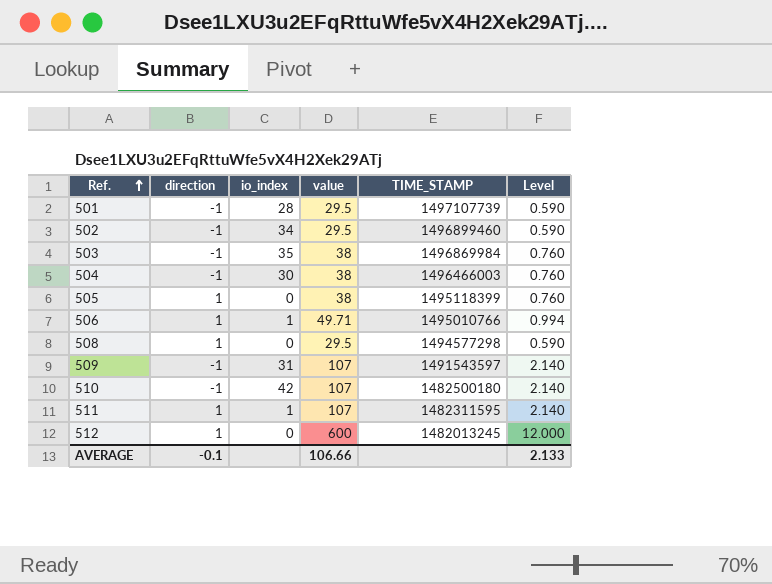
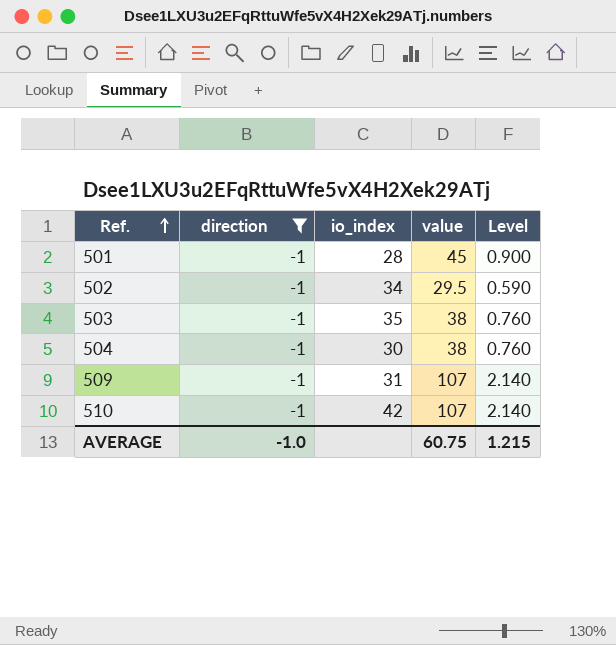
filter: none -> direction = -1
column TIME_STAMP | position: 5 -> none
501 | value: 29.5 -> 45
501 | Level: 0.590 -> 0.900
AVERAGE | direction: -0.1 -> -1.0
AVERAGE | value: 106.66 -> 60.75
AVERAGE | Level: 2.133 -> 1.215

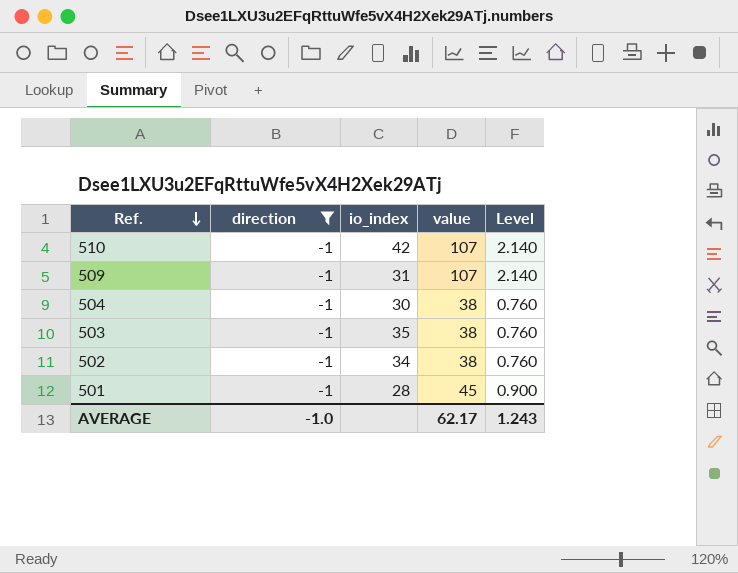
row order: Ref. ascending -> Ref. descending
502 | value: 29.5 -> 38
502 | Level: 0.590 -> 0.760
AVERAGE | value: 60.75 -> 62.17
AVERAGE | Level: 1.215 -> 1.243

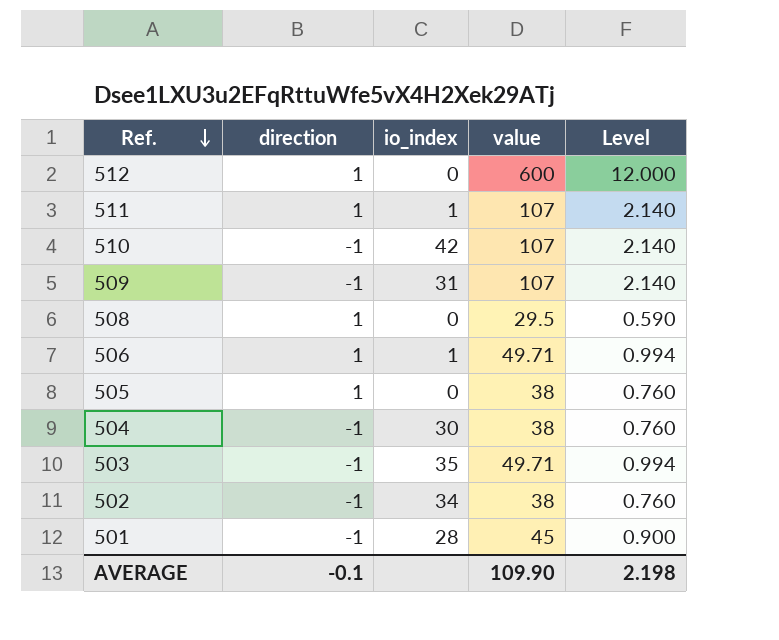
filter: direction = -1 -> none
503 | value: 38 -> 49.71
503 | Level: 0.760 -> 0.994
AVERAGE | direction: -1.0 -> -0.1
AVERAGE | value: 62.17 -> 109.90
AVERAGE | Level: 1.243 -> 2.198

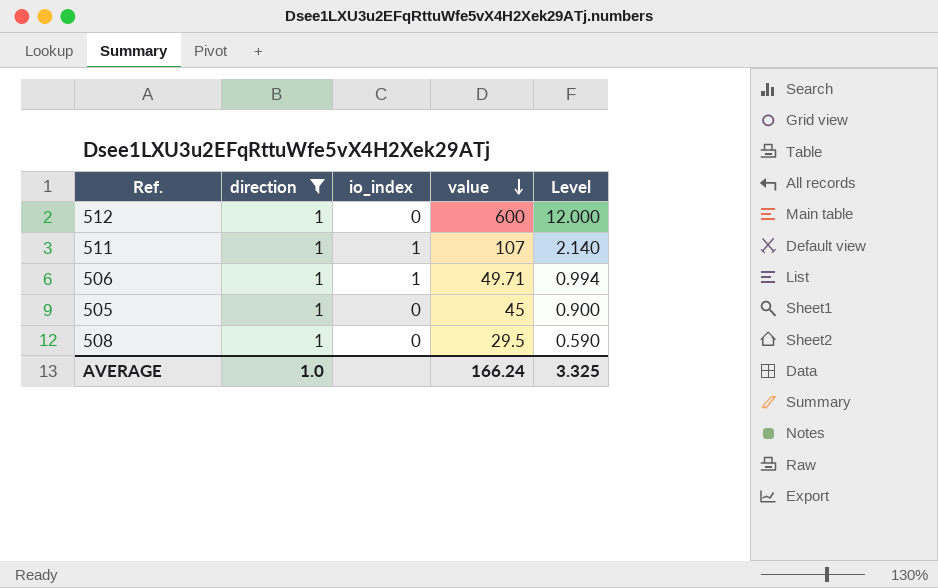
filter: none -> direction = 1
row order: Ref. descending -> value descending
505 | value: 38 -> 45
505 | Level: 0.760 -> 0.900
AVERAGE | direction: -0.1 -> 1.0
AVERAGE | value: 109.90 -> 166.24
AVERAGE | Level: 2.198 -> 3.325

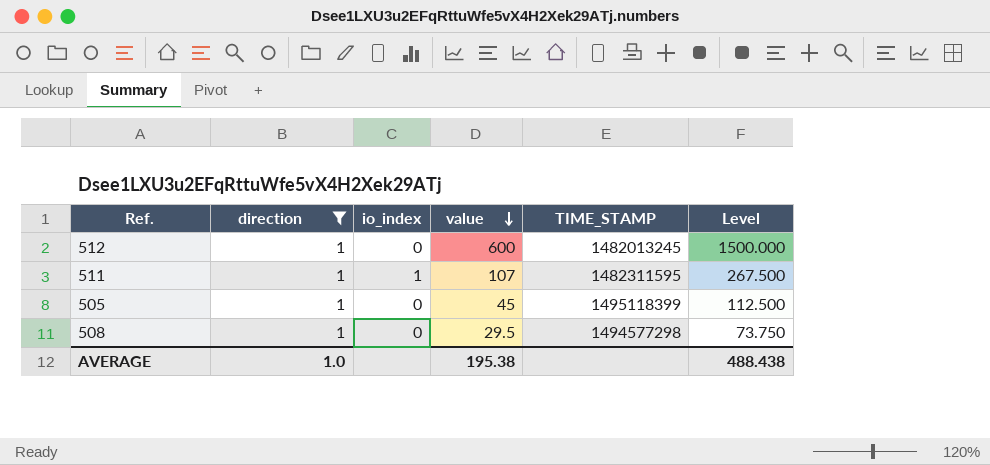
column TIME_STAMP | position: none -> 5
column Level | formula: [value] * 0.02 -> [value] * 2.5
row 506: 1 | 1 | 49.71 | 0.994 -> none
AVERAGE | value: 166.24 -> 195.38
AVERAGE | Level: 3.325 -> 488.438

